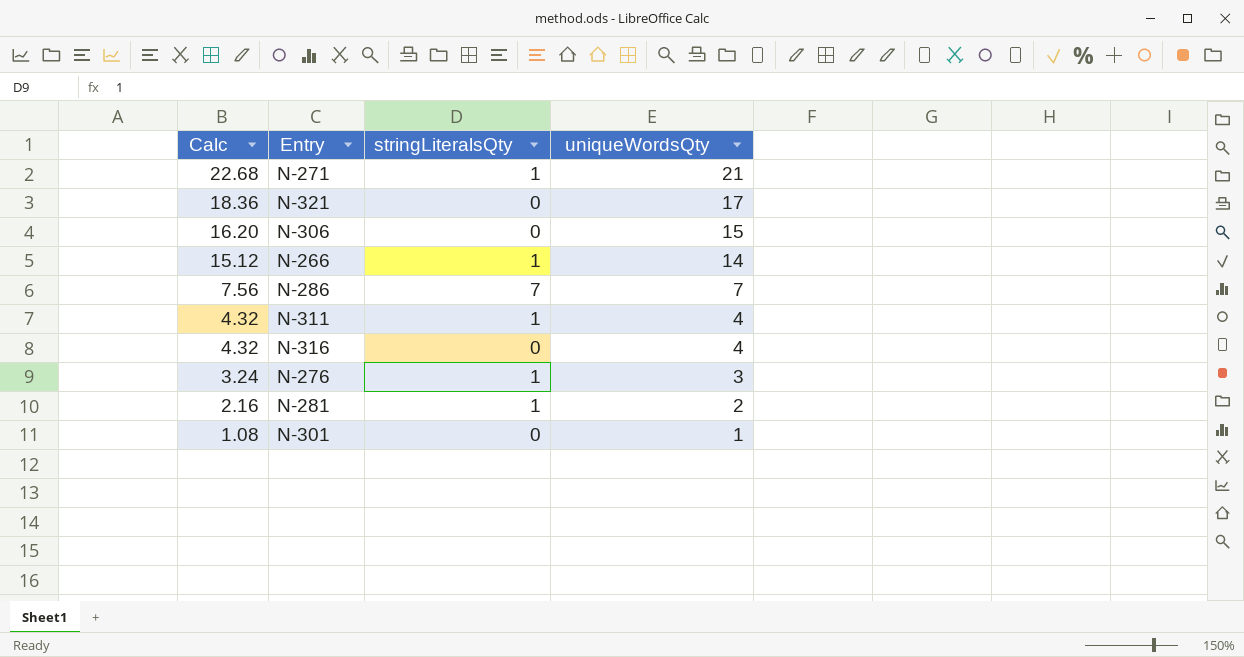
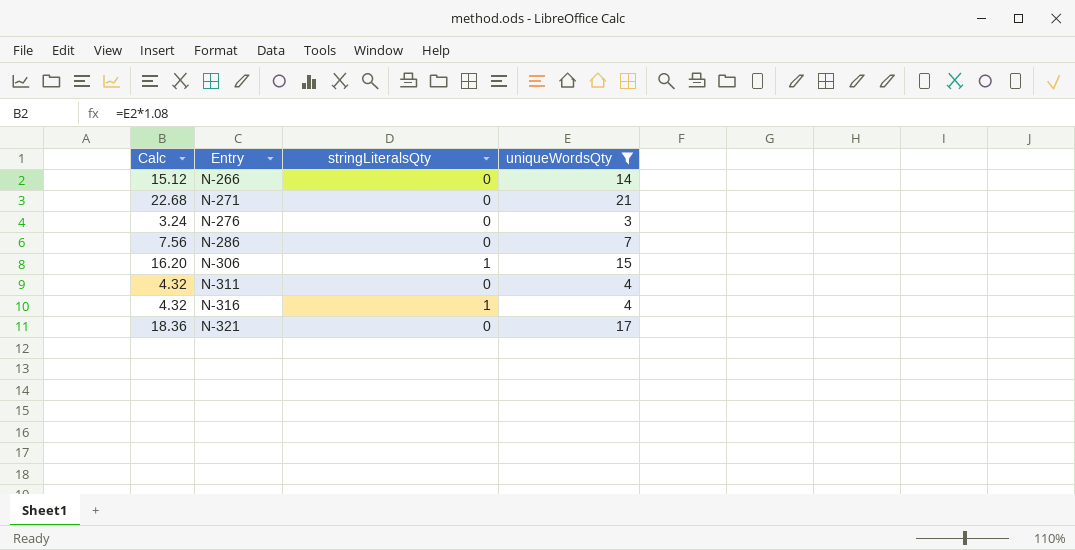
filter: none -> uniqueWordsQty >= 3
row order: Calc descending -> Entry ascending
N-266 | stringLiteralsQty: 1 -> 0
N-271 | stringLiteralsQty: 1 -> 0
N-276 | stringLiteralsQty: 1 -> 0
N-286 | stringLiteralsQty: 7 -> 0
N-306 | stringLiteralsQty: 0 -> 1
N-311 | stringLiteralsQty: 1 -> 0
N-316 | stringLiteralsQty: 0 -> 1

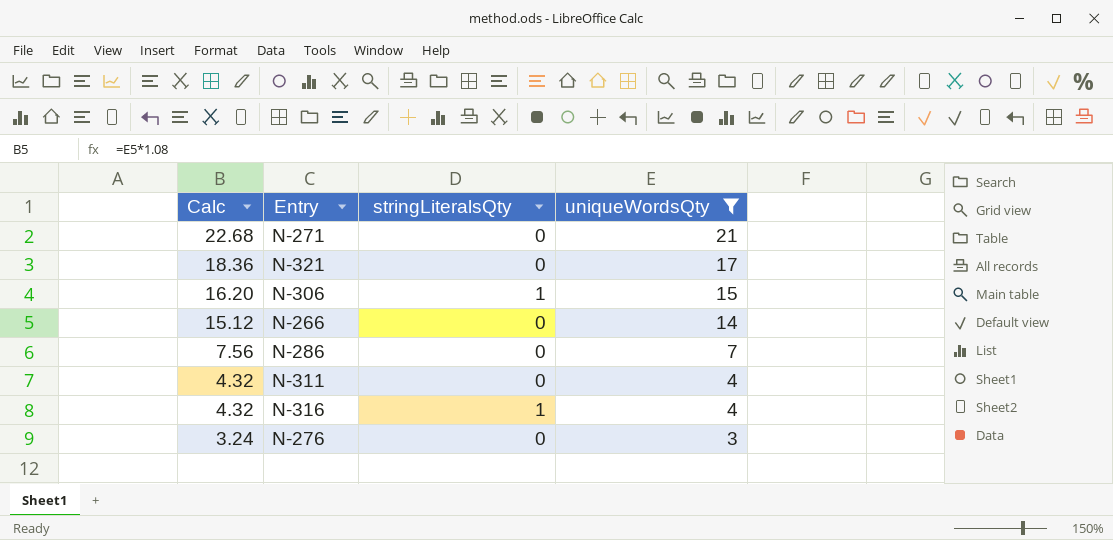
row order: Entry ascending -> Calc descending

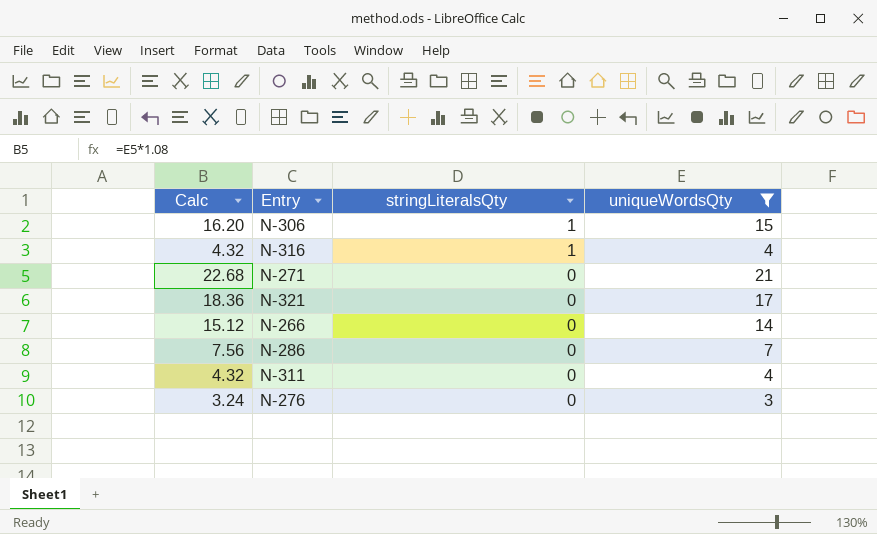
row order: Calc descending -> stringLiteralsQty descending

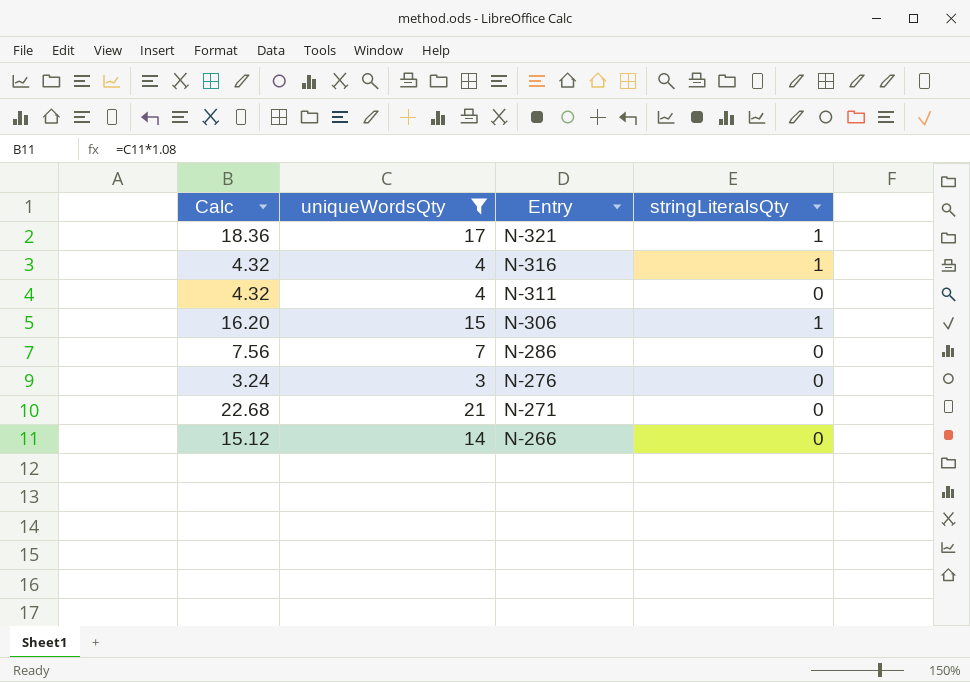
row order: stringLiteralsQty descending -> Entry descending
column uniqueWordsQty | position: 4 -> 2
N-321 | stringLiteralsQty: 0 -> 1

